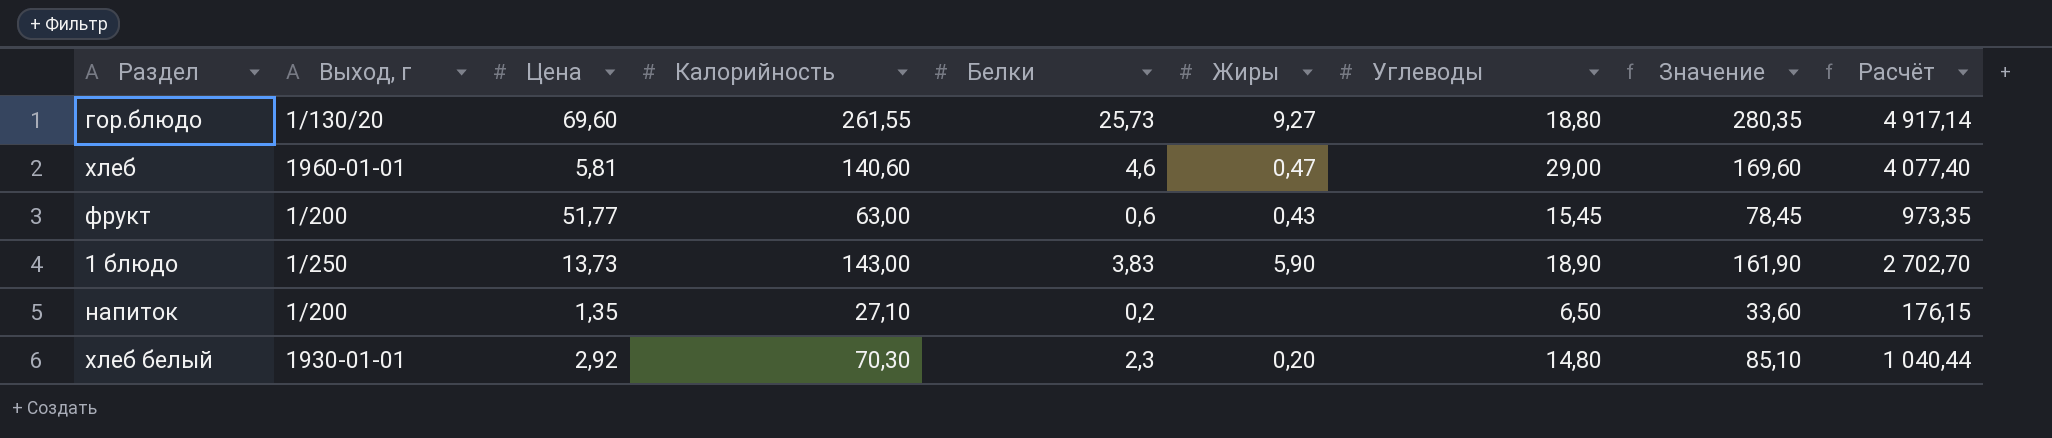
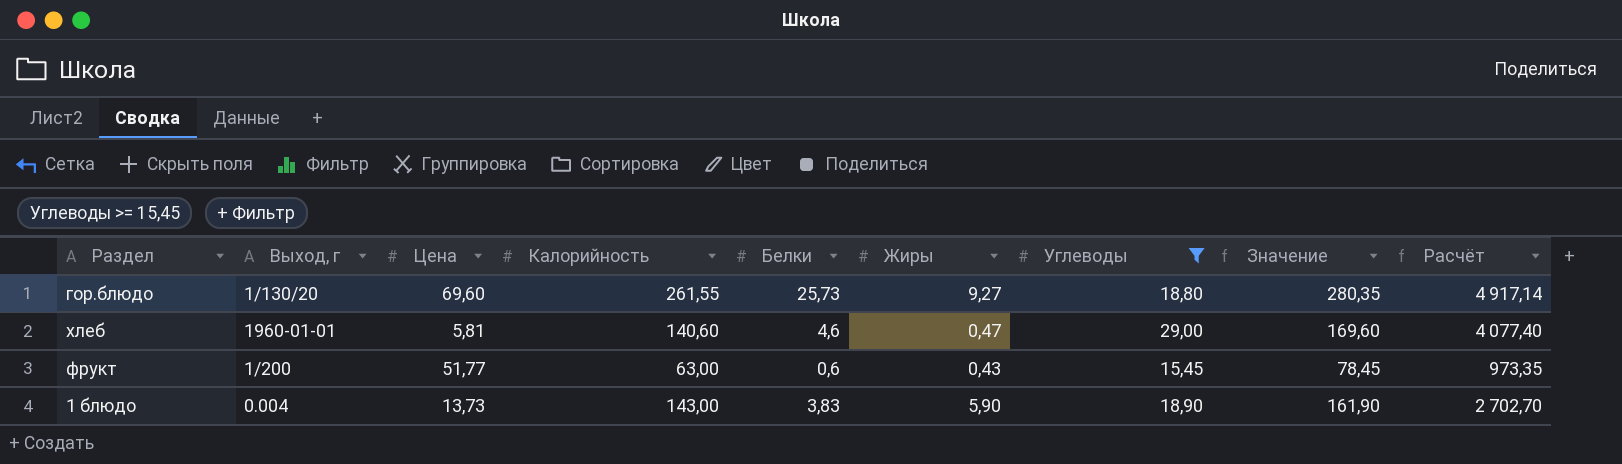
filter: none -> Углеводы >= 15,45
1 блюдо | Выход, г: 1/250 -> 0.004

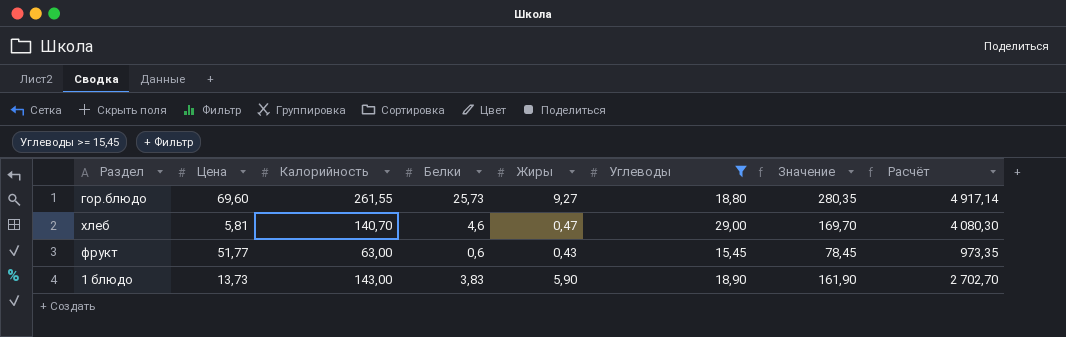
column Выход, г | position: 2 -> none
хлеб | Калорийность: 140,60 -> 140,70
хлеб | Значение: 169,60 -> 169,70
хлеб | Расчёт: 4 077,40 -> 4 080,30

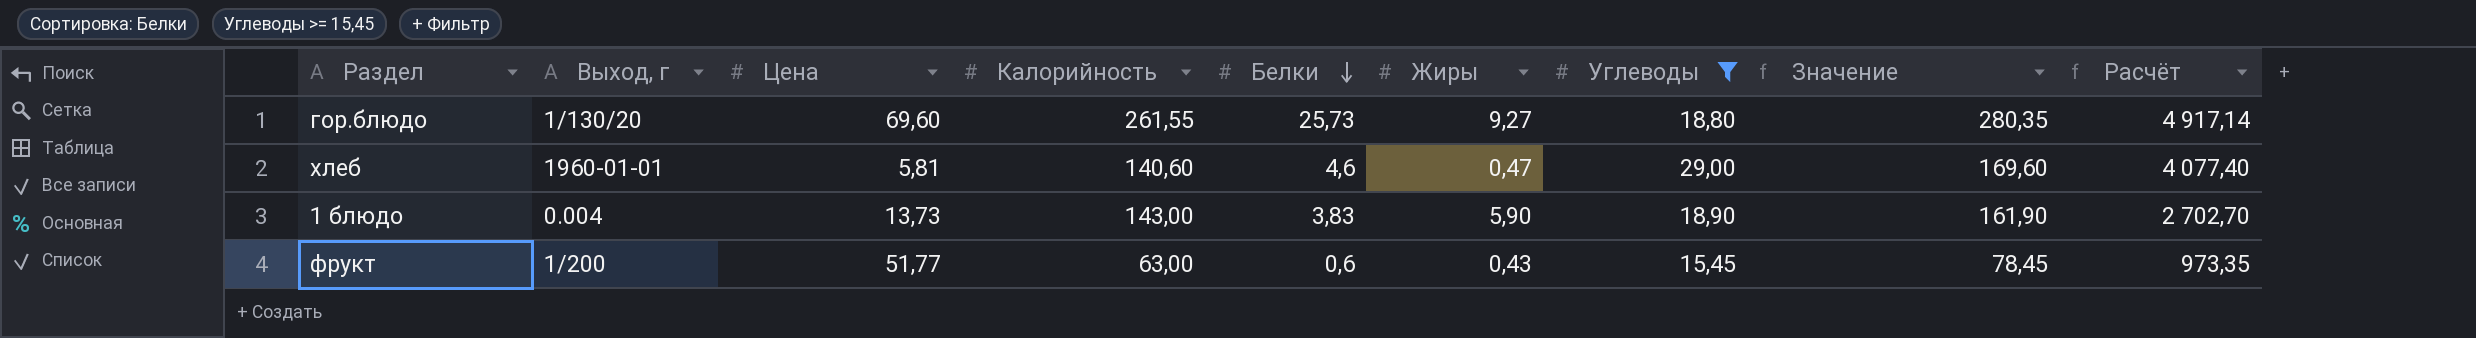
row order: none -> Белки descending
column Выход, г | position: none -> 2
хлеб | Калорийность: 140,70 -> 140,60
хлеб | Значение: 169,70 -> 169,60
хлеб | Расчёт: 4 080,30 -> 4 077,40

